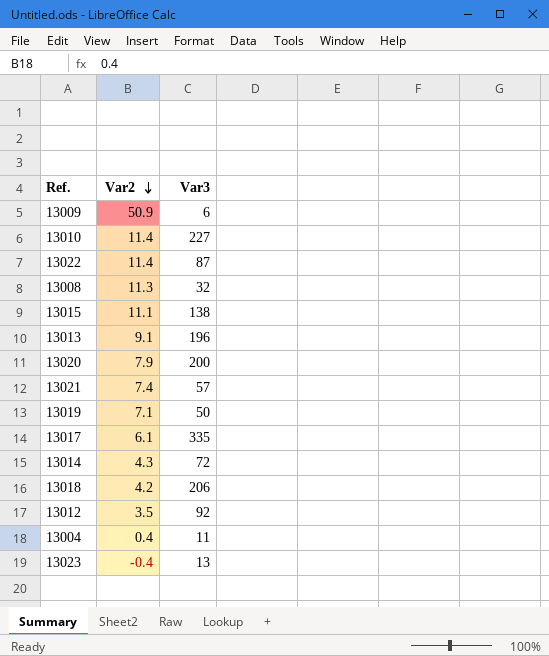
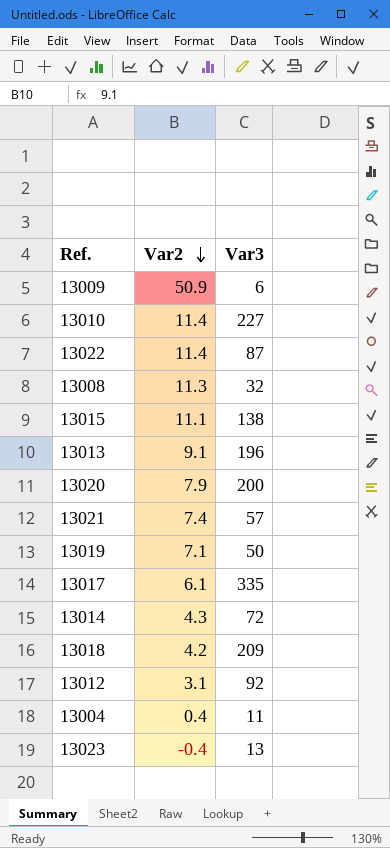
13018 | Var3: 206 -> 209
13012 | Var2: 3.5 -> 3.1

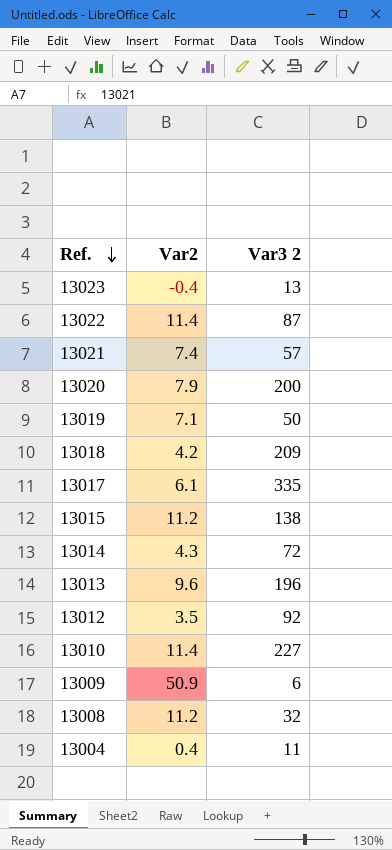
row order: Var2 descending -> Ref. descending
column name: Var3 -> Var3 2
13015 | Var2: 11.1 -> 11.2
13013 | Var2: 9.1 -> 9.6
13012 | Var2: 3.1 -> 3.5
13008 | Var2: 11.3 -> 11.2

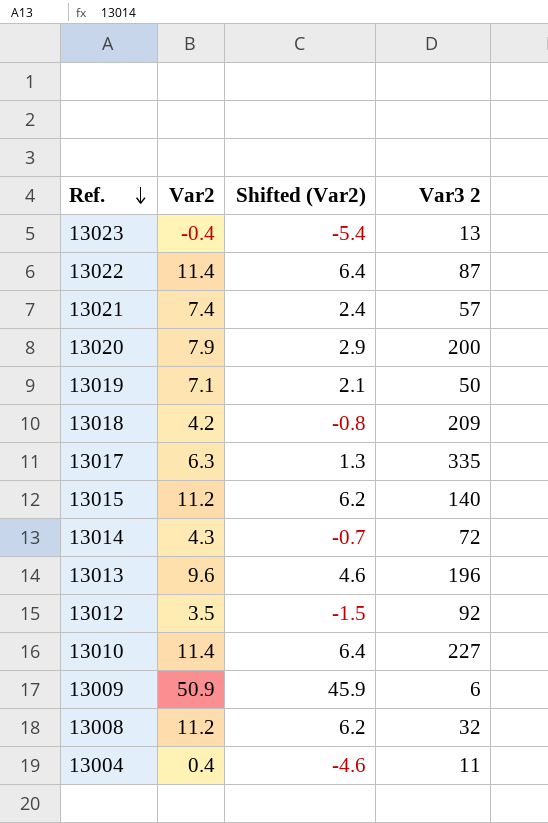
column Shifted (Var2) | formula: none -> [Var2] - 5
13017 | Var2: 6.1 -> 6.3
13015 | Var3 2: 138 -> 140

